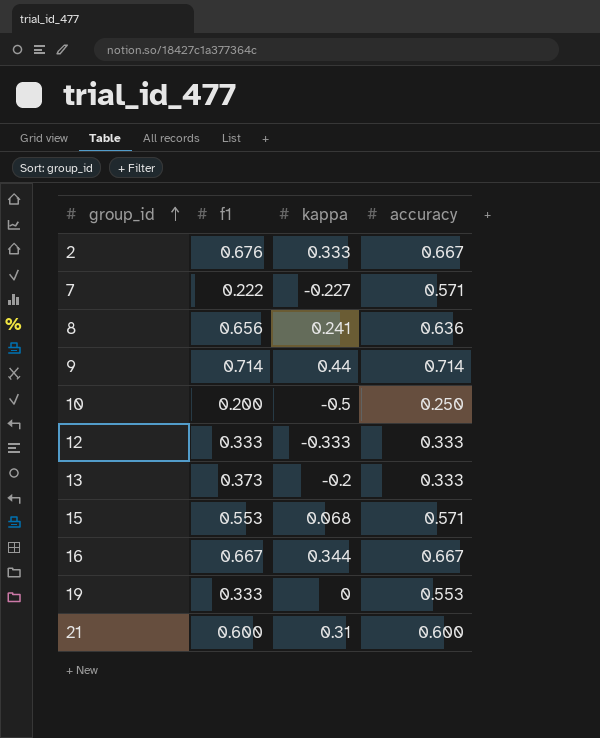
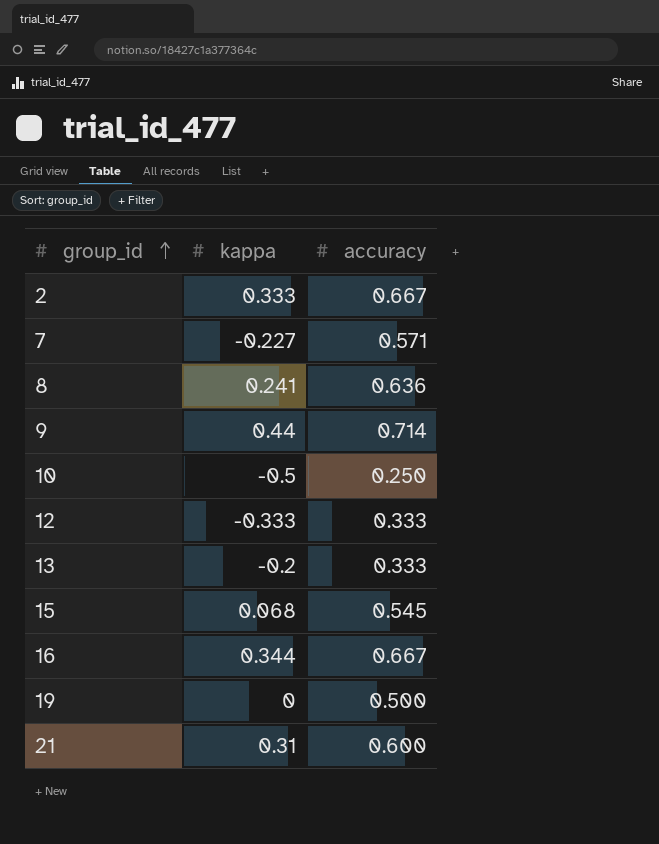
column f1 | position: 2 -> none
15 | accuracy: 0.571 -> 0.545
19 | accuracy: 0.553 -> 0.500

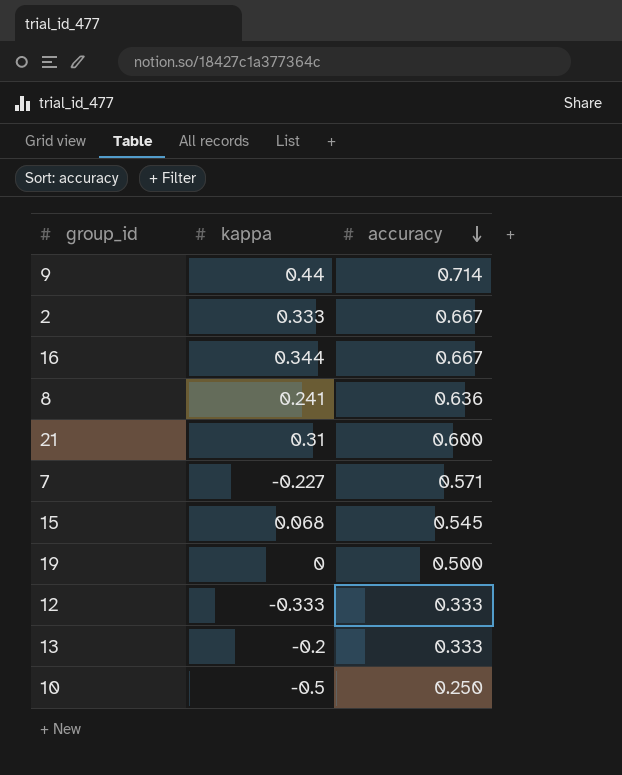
row order: group_id ascending -> accuracy descending

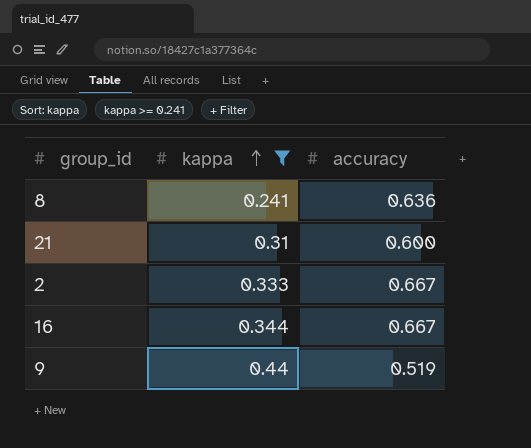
filter: none -> kappa >= 0.241
row order: accuracy descending -> kappa ascending
9 | accuracy: 0.714 -> 0.519

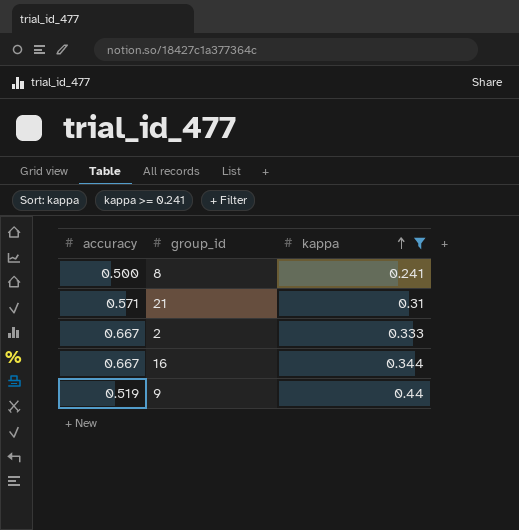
column accuracy | position: 3 -> 1
8 | accuracy: 0.636 -> 0.500
21 | accuracy: 0.600 -> 0.571

